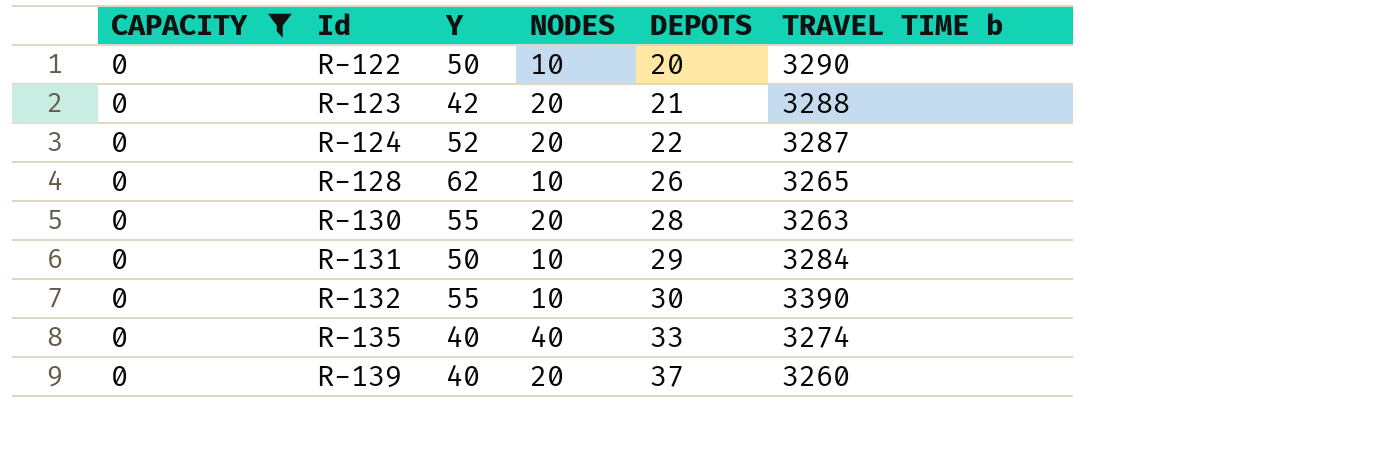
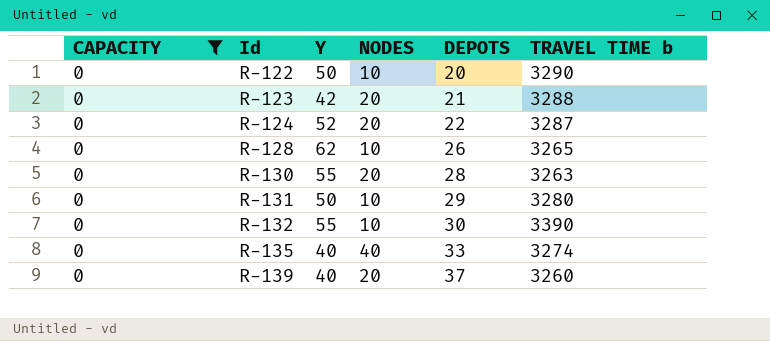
R-131 | TRAVEL TIME b: 3284 -> 3280

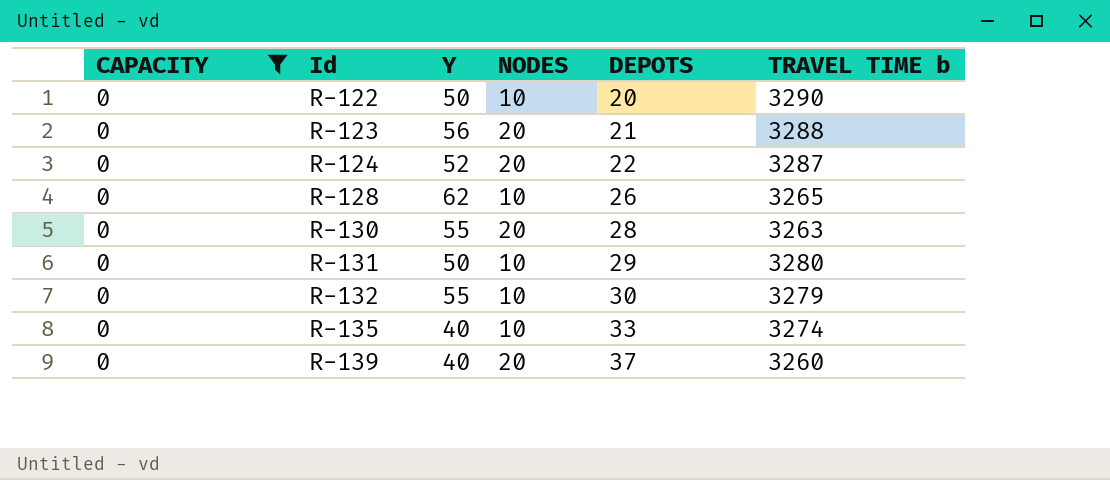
R-123 | Y: 42 -> 56
R-132 | TRAVEL TIME b: 3390 -> 3279
R-135 | NODES: 40 -> 10

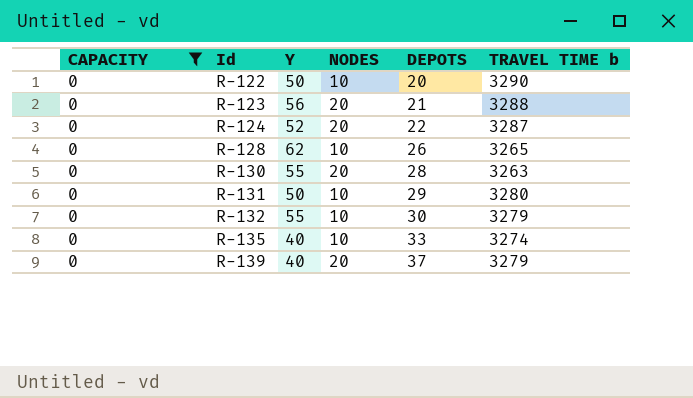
R-139 | TRAVEL TIME b: 3260 -> 3279

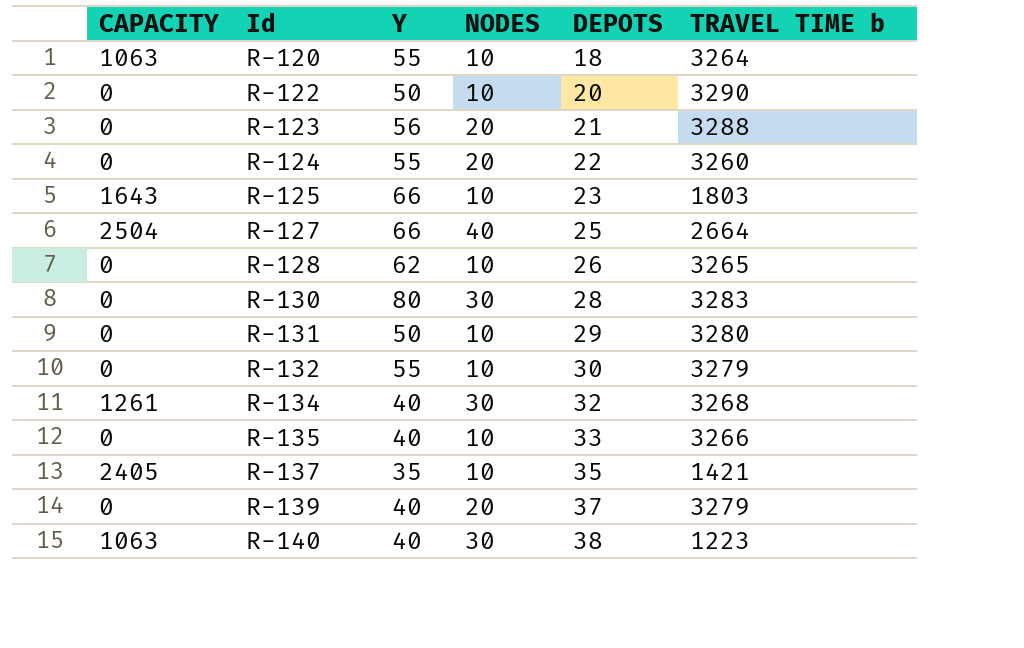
filter: CAPACITY = 0 -> none
R-124 | Y: 52 -> 55
R-124 | TRAVEL TIME b: 3287 -> 3260
R-130 | Y: 55 -> 80
R-130 | NODES: 20 -> 30
R-130 | TRAVEL TIME b: 3263 -> 3283
R-135 | TRAVEL TIME b: 3274 -> 3266

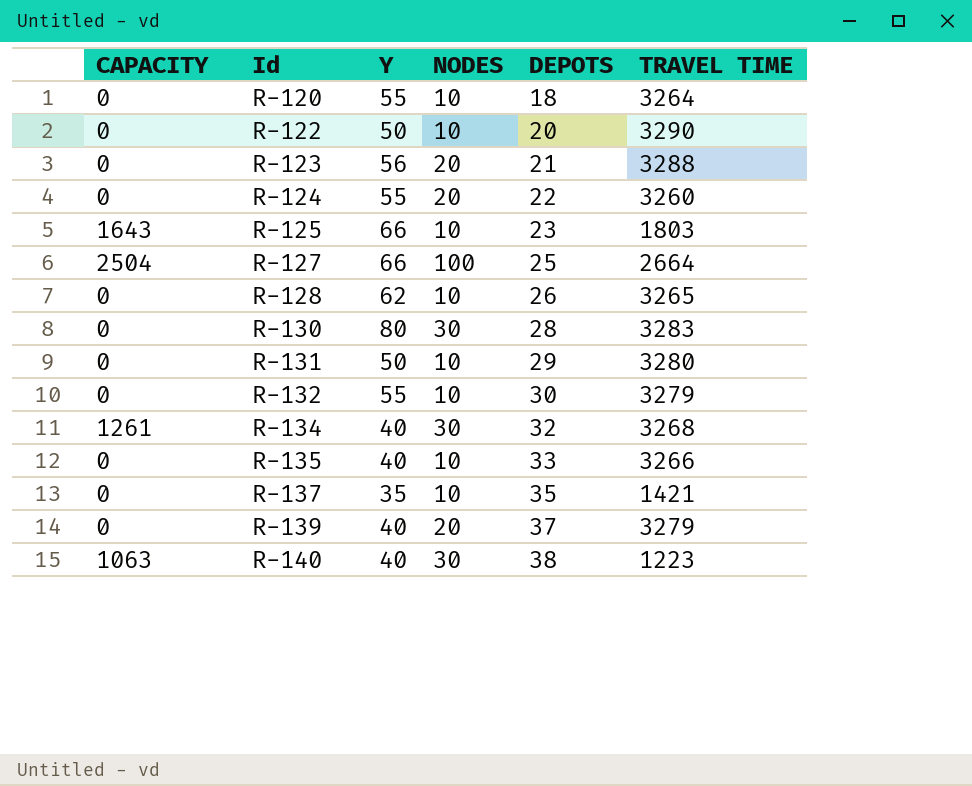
column name: TRAVEL TIME b -> TRAVEL TIME
R-120 | CAPACITY: 1063 -> 0
R-127 | NODES: 40 -> 100
R-137 | CAPACITY: 2405 -> 0

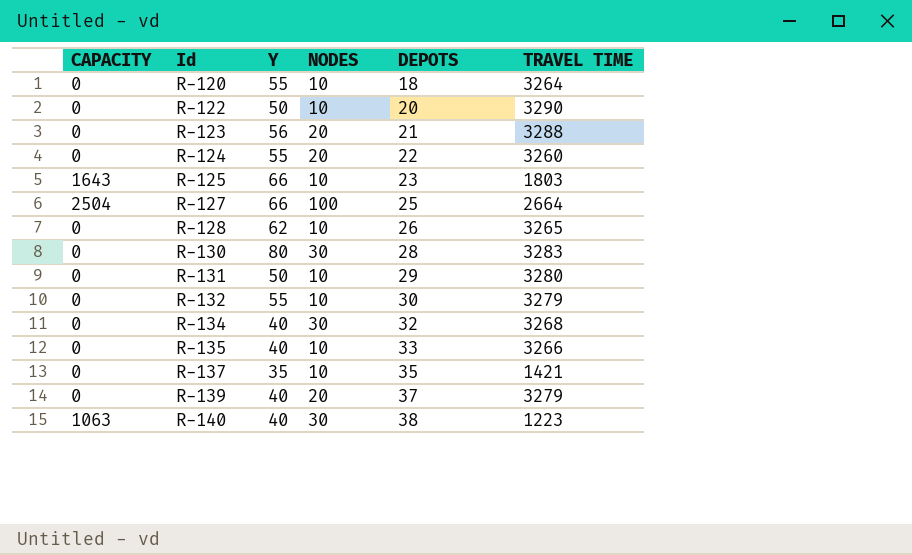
R-134 | CAPACITY: 1261 -> 0

